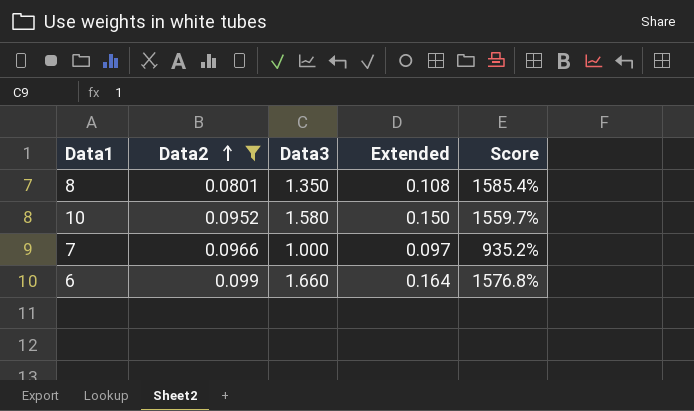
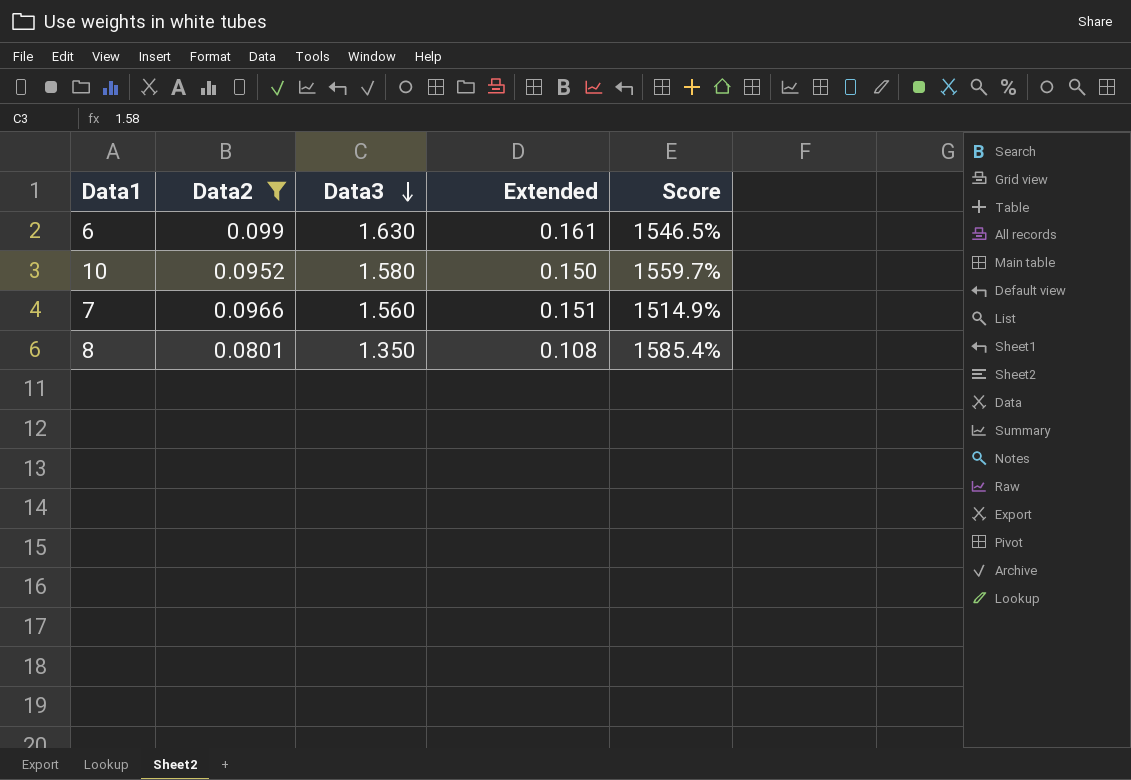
row order: Data2 ascending -> Data3 descending
6 | Data3: 1.660 -> 1.630
6 | Extended: 0.164 -> 0.161
6 | Score: 1576.8% -> 1546.5%
7 | Data3: 1.000 -> 1.560
7 | Extended: 0.097 -> 0.151
7 | Score: 935.2% -> 1514.9%

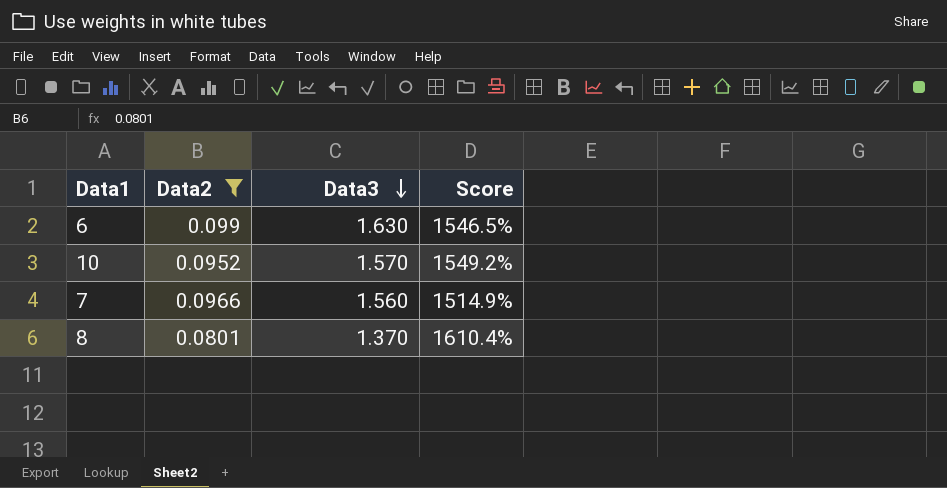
column Extended | formula: [Data2] * [Data3] -> none
10 | Data3: 1.580 -> 1.570
10 | Score: 1559.7% -> 1549.2%
8 | Data3: 1.350 -> 1.370
8 | Score: 1585.4% -> 1610.4%

